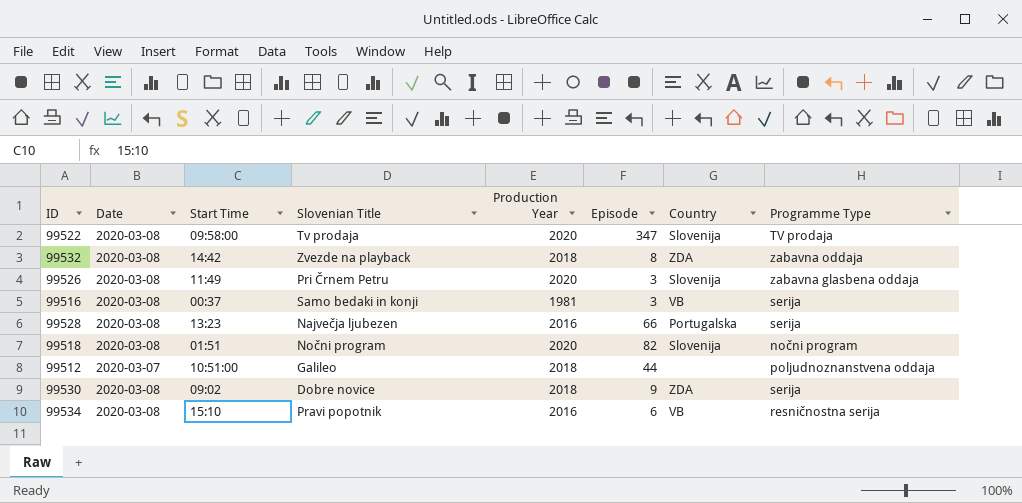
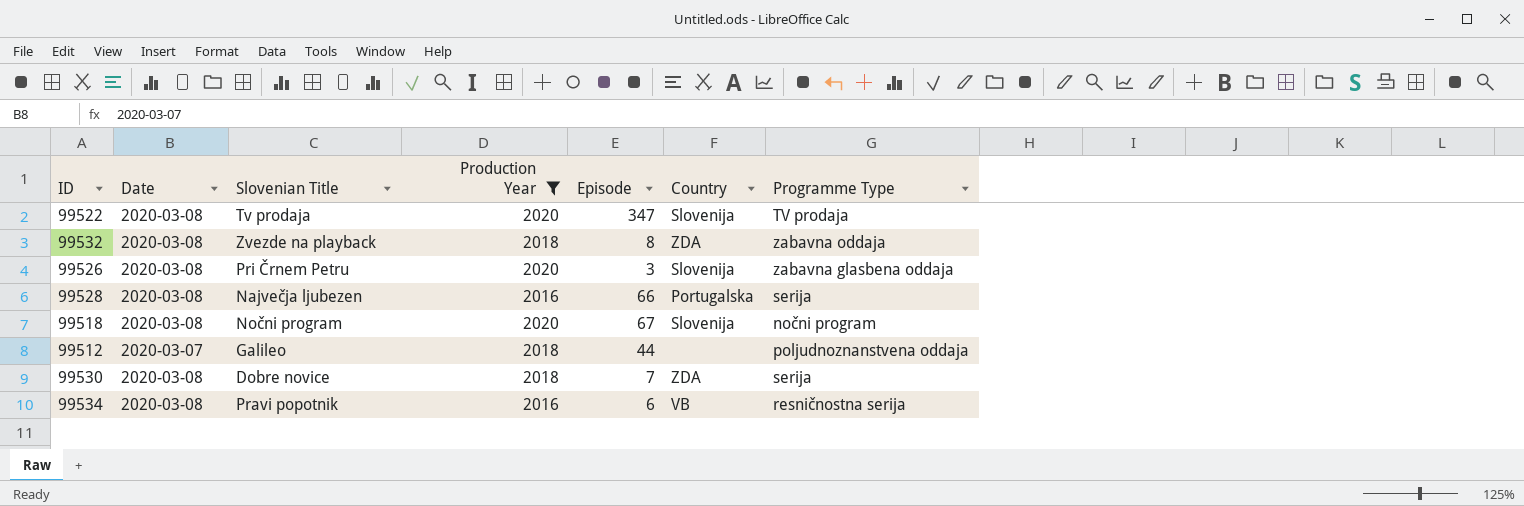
filter: none -> Production Year != 1981
column Start Time | position: 3 -> none
99518 | Episode: 82 -> 67
99530 | Episode: 9 -> 7

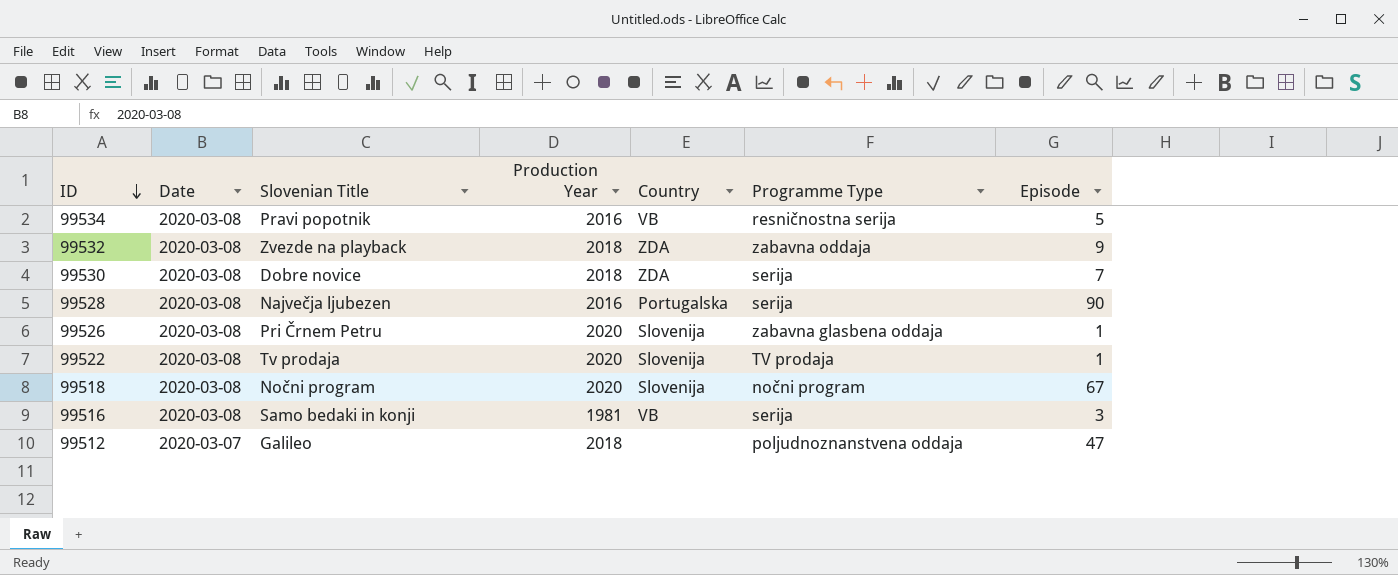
filter: Production Year != 1981 -> none
row order: none -> ID descending
column Episode | position: 5 -> 7
99534 | Episode: 6 -> 5
99532 | Episode: 8 -> 9
99528 | Episode: 66 -> 90
99526 | Episode: 3 -> 1
99522 | Episode: 347 -> 1
99512 | Episode: 44 -> 47

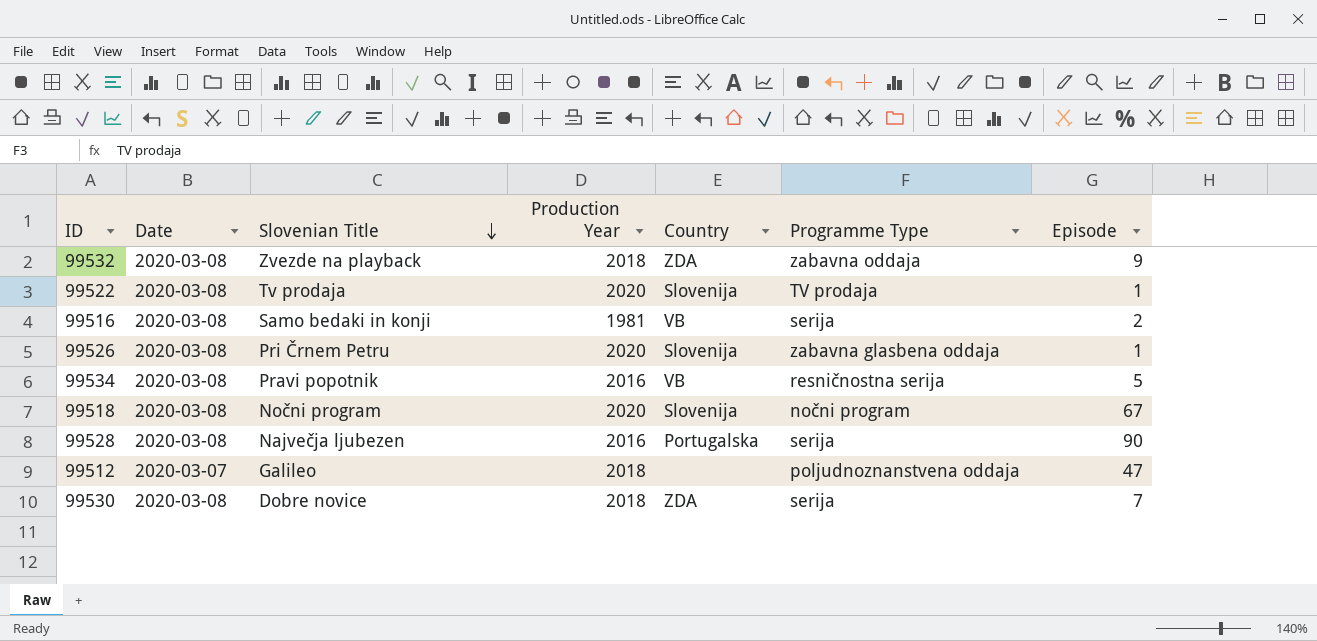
row order: ID descending -> Slovenian Title descending
99516 | Episode: 3 -> 2

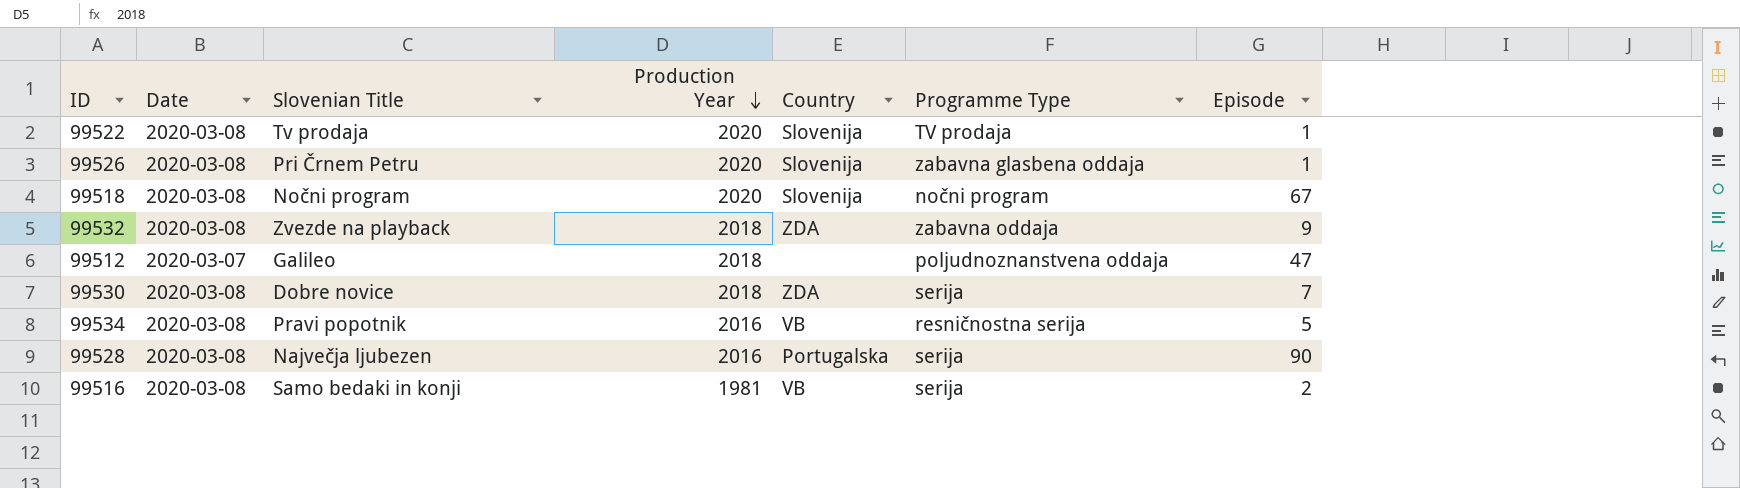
row order: Slovenian Title descending -> Production Year descending

